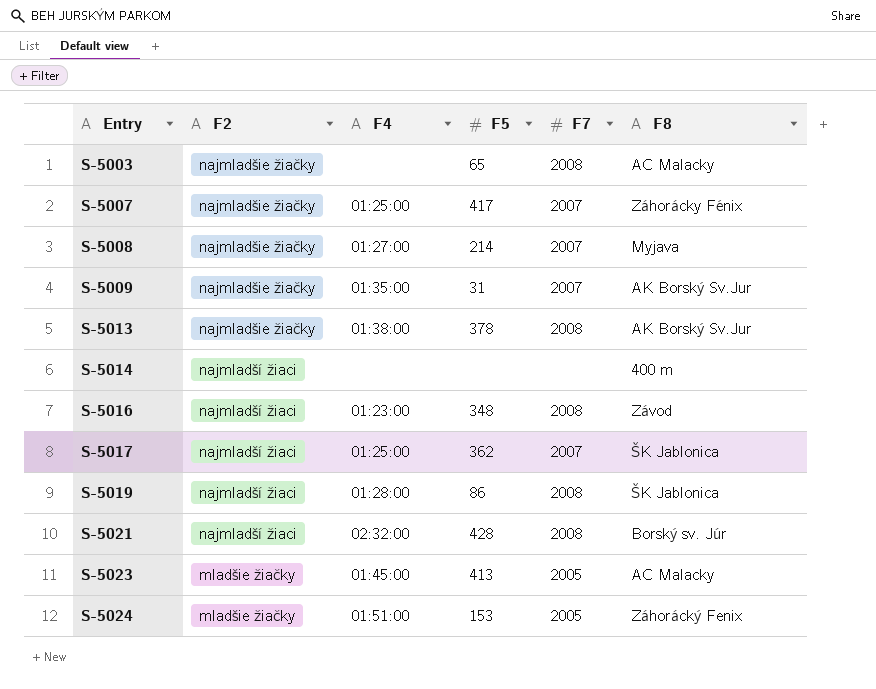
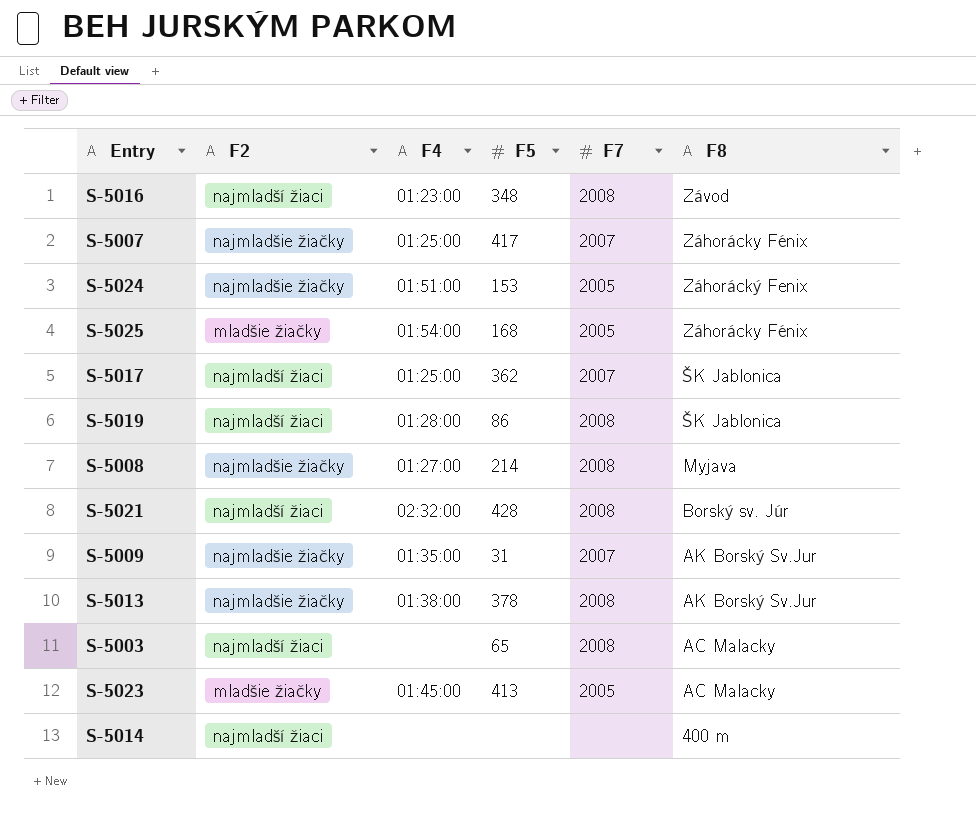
row order: Entry ascending -> F8 descending
S-5024 | F2: mladšie žiačky -> najmladšie žiačky
row S-5025: none -> mladšie žiačky | 01:54:00 | 168 | 2005 | Záhorácky Fénix
S-5008 | F7: 2007 -> 2008
S-5003 | F2: najmladšie žiačky -> najmladší žiaci

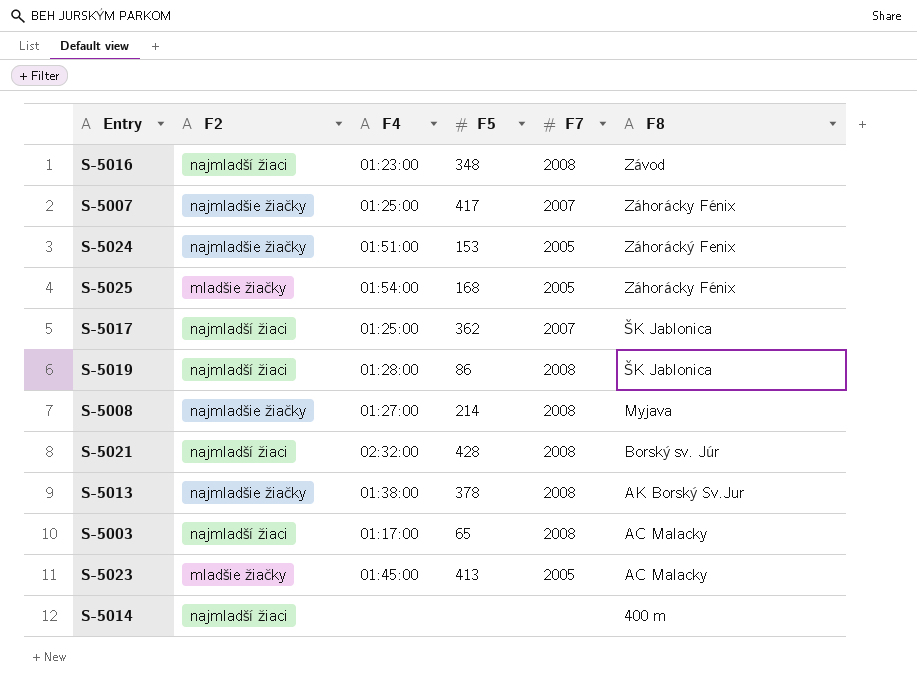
row S-5009: najmladšie žiačky | 01:35:00 | 31 | 2007 | AK Borský Sv.Jur -> none
S-5003 | F4: none -> 01:17:00

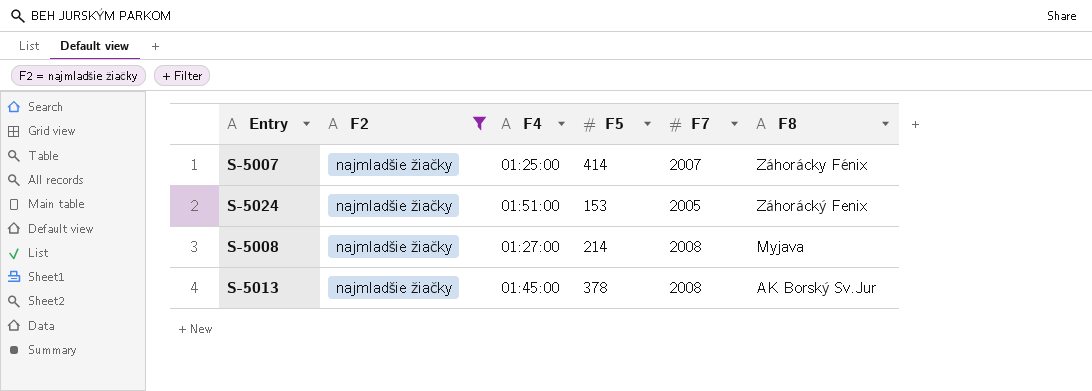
filter: none -> F2 = najmladšie žiačky
S-5007 | F5: 417 -> 414
S-5013 | F4: 01:38:00 -> 01:45:00

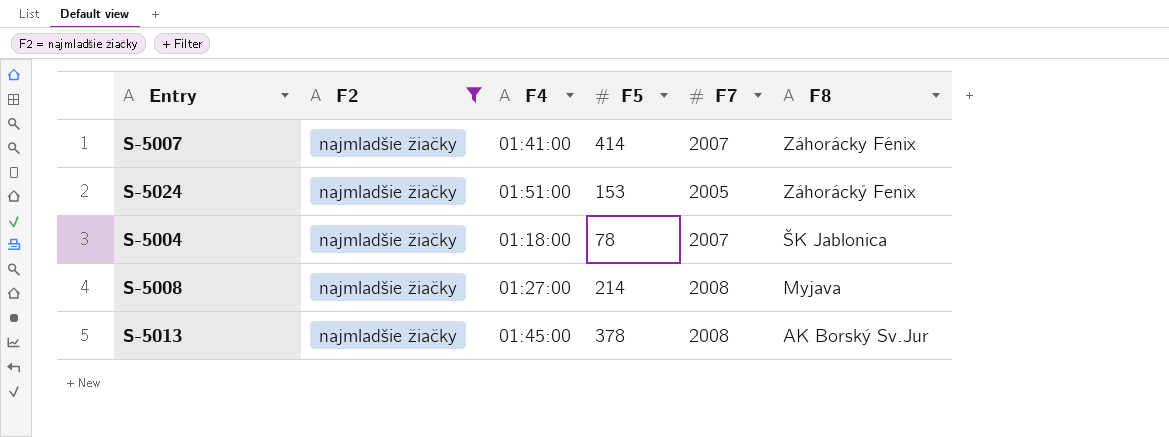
S-5007 | F4: 01:25:00 -> 01:41:00
row S-5004: none -> najmladšie žiačky | 01:18:00 | 78 | 2007 | ŠK Jablonica

